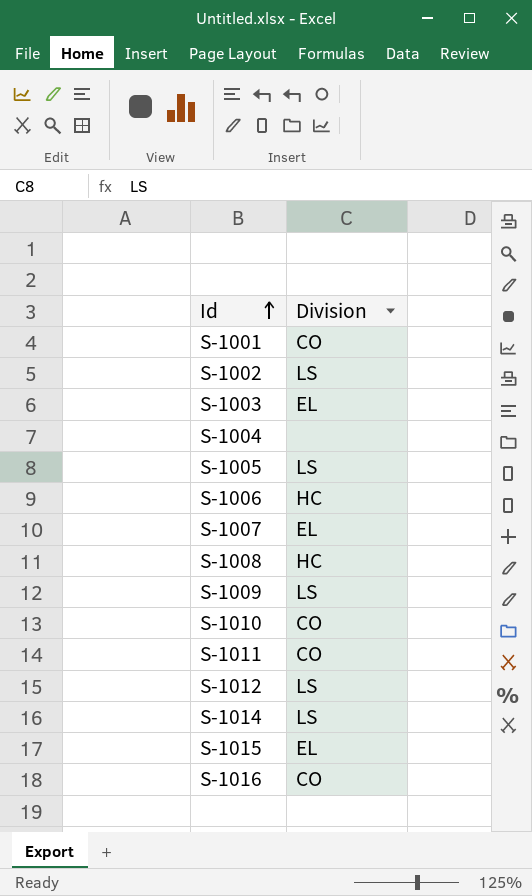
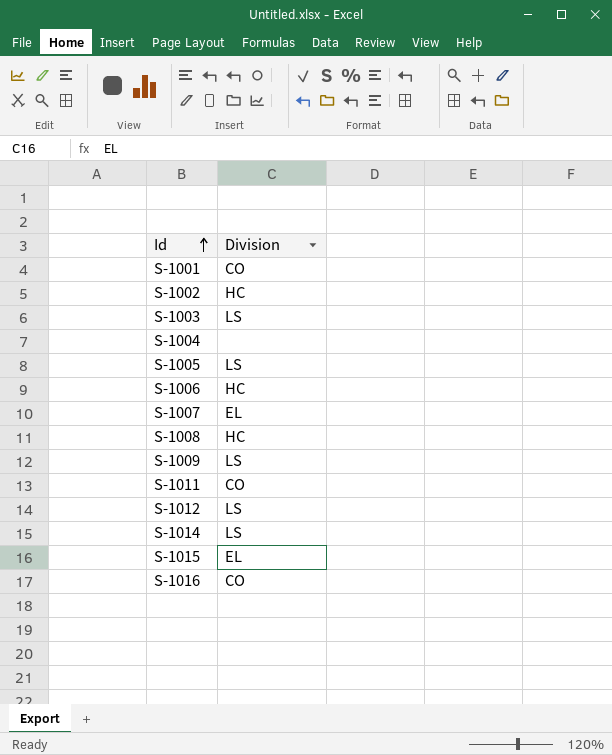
row S-1010: CO -> none
S-1002 | Division: LS -> HC
S-1003 | Division: EL -> LS

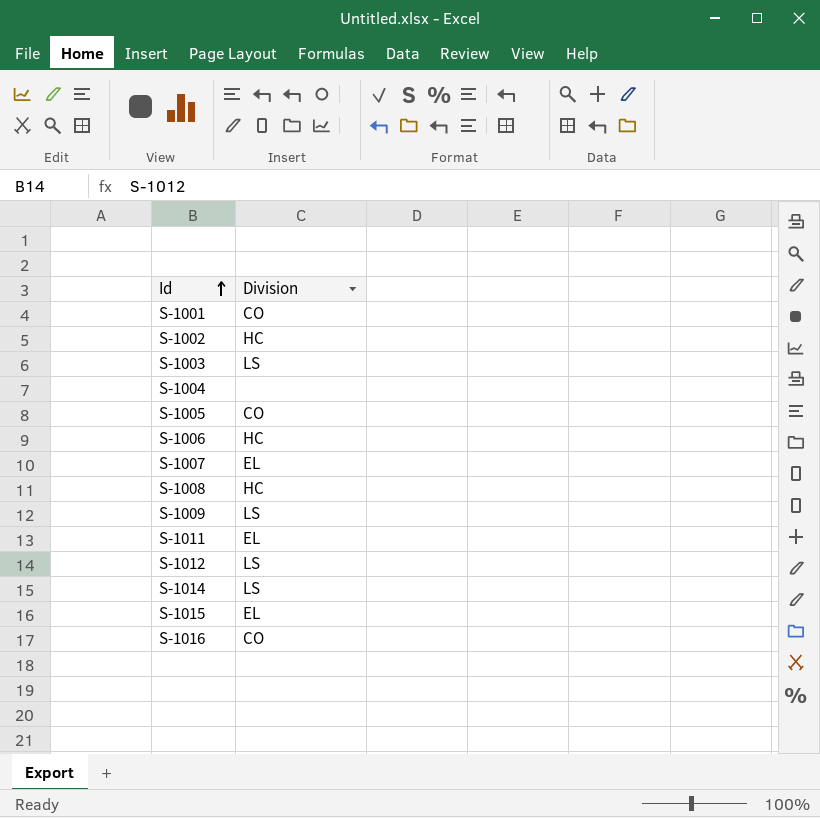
S-1005 | Division: LS -> CO
S-1011 | Division: CO -> EL

